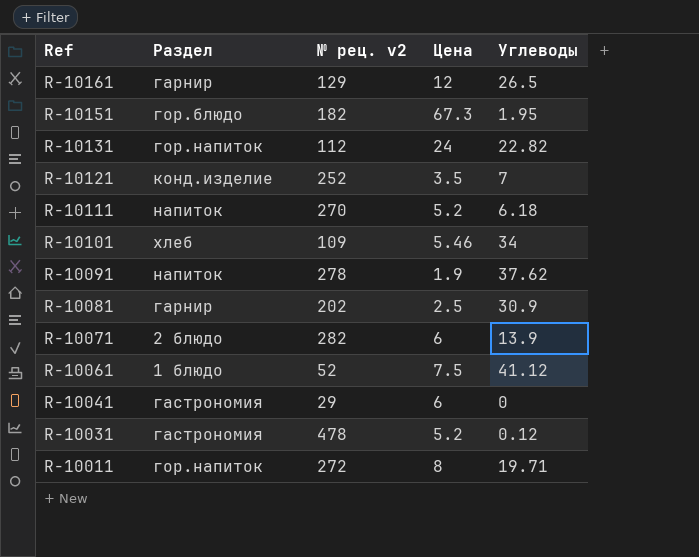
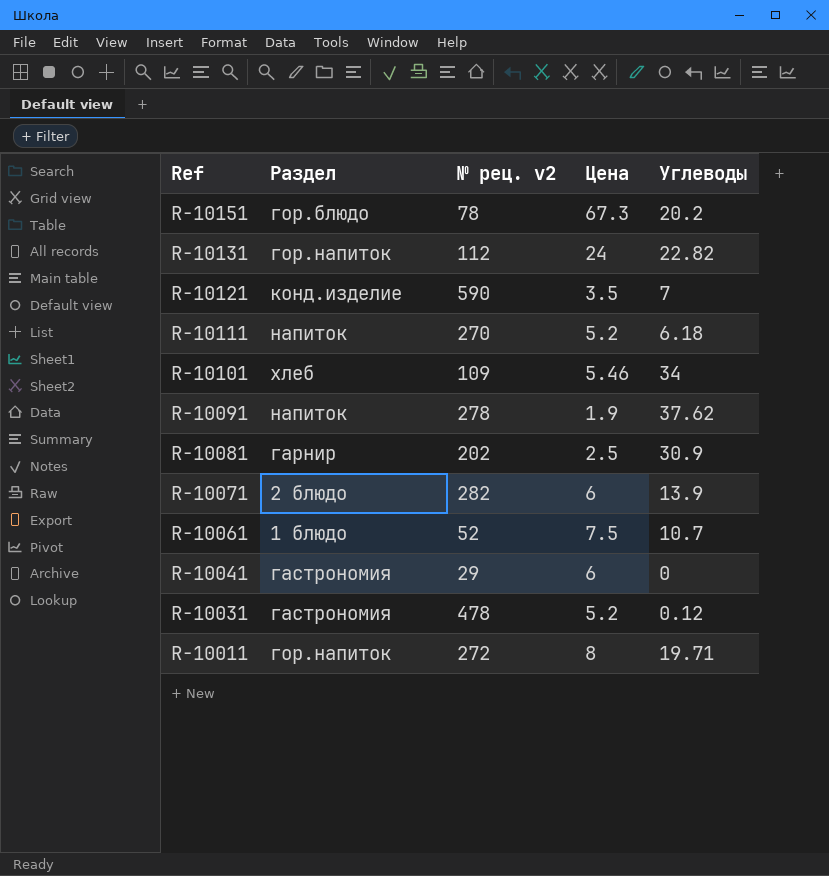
row R-10161: гарнир | 129 | 12 | 26.5 -> none
R-10151 | № рец. v2: 182 -> 78
R-10151 | Углеводы: 1.95 -> 20.2
R-10121 | № рец. v2: 252 -> 590
R-10061 | Углеводы: 41.12 -> 10.7

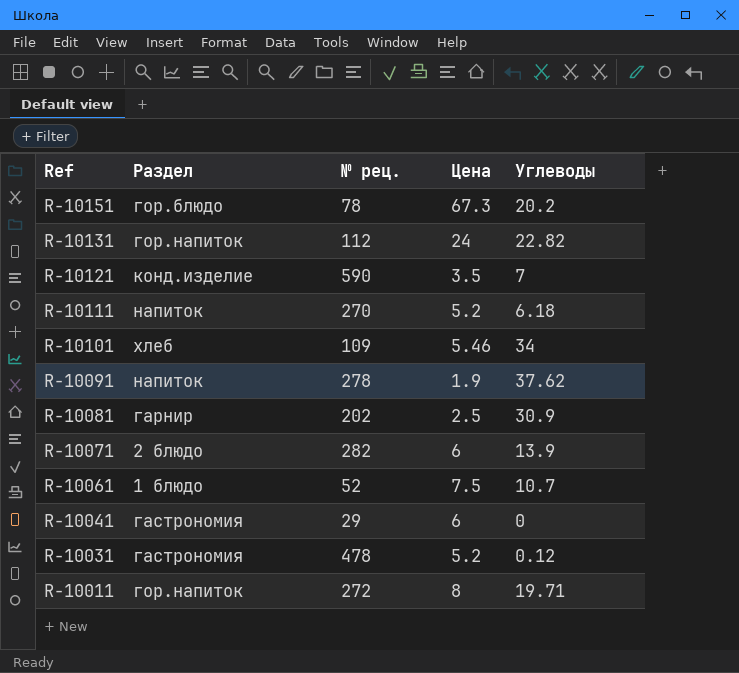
column name: № рец. v2 -> № рец.

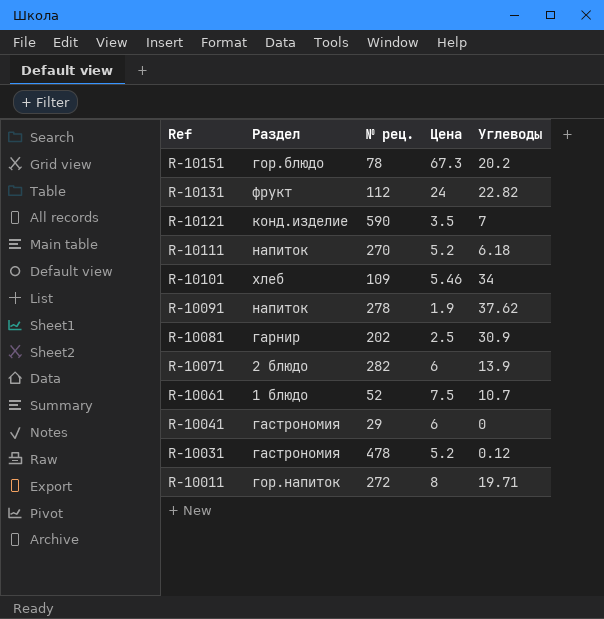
R-10131 | Раздел: гор.напиток -> фрукт

